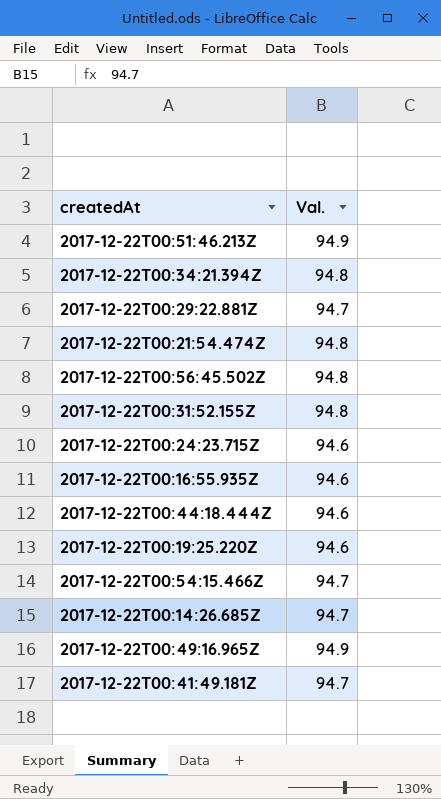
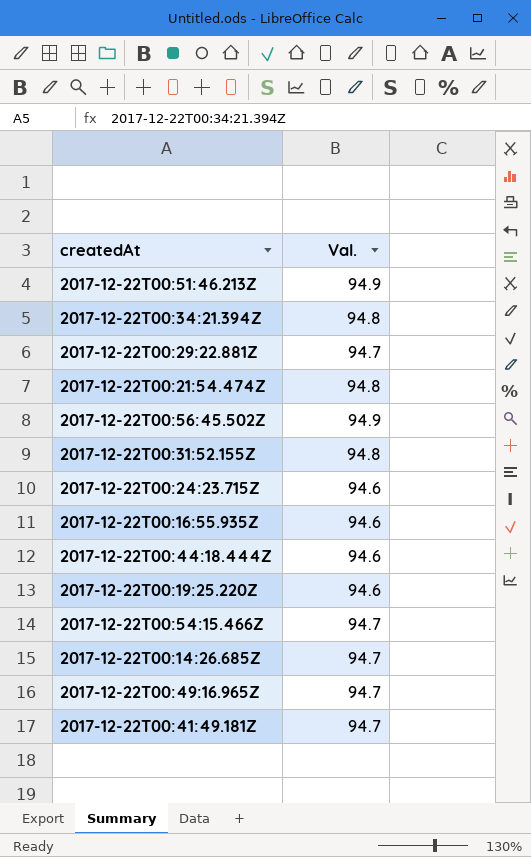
2017-12-22T00:56:45.502Z | Val.: 94.8 -> 94.9
2017-12-22T00:49:16.965Z | Val.: 94.9 -> 94.7

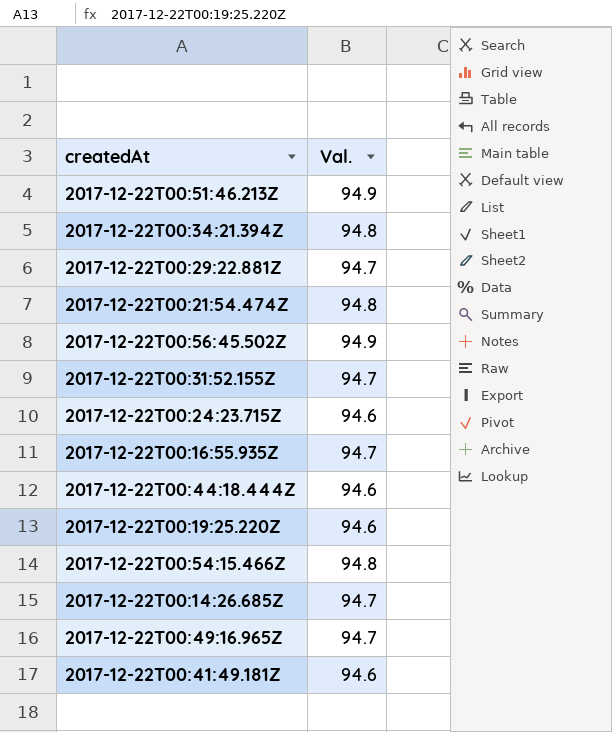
2017-12-22T00:31:52.155Z | Val.: 94.8 -> 94.7
2017-12-22T00:16:55.935Z | Val.: 94.6 -> 94.7
2017-12-22T00:54:15.466Z | Val.: 94.7 -> 94.8
2017-12-22T00:41:49.181Z | Val.: 94.7 -> 94.6

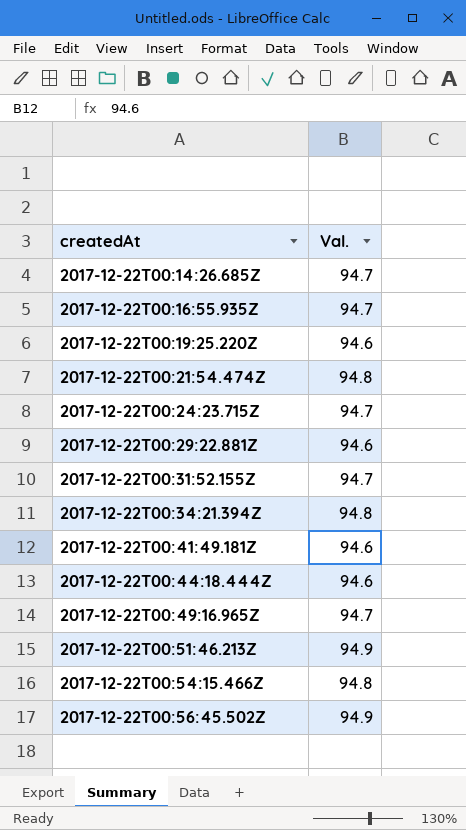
row order: none -> createdAt ascending
2017-12-22T00:24:23.715Z | Val.: 94.6 -> 94.7
2017-12-22T00:29:22.881Z | Val.: 94.7 -> 94.6

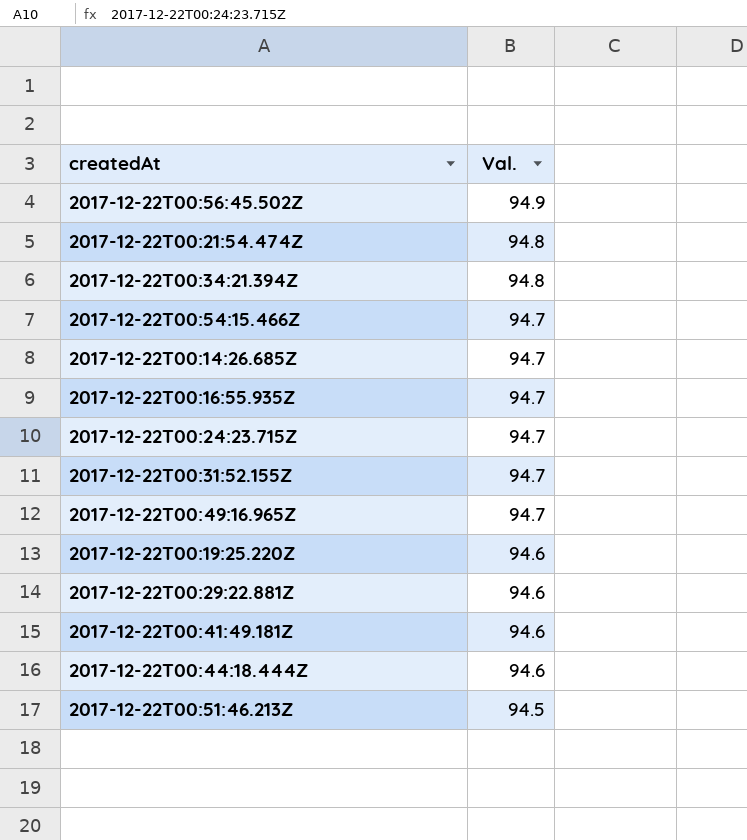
row order: createdAt ascending -> Val. descending
2017-12-22T00:54:15.466Z | Val.: 94.8 -> 94.7
2017-12-22T00:51:46.213Z | Val.: 94.9 -> 94.5

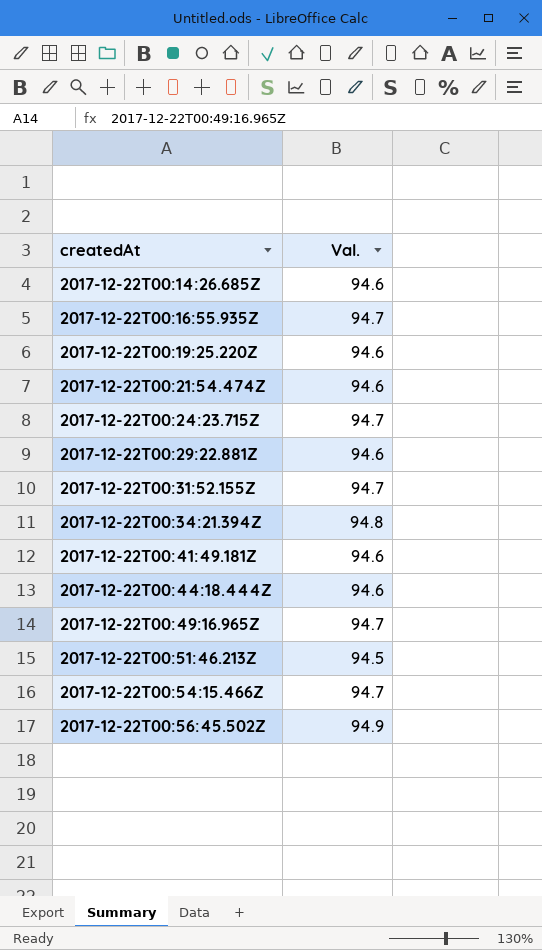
row order: Val. descending -> createdAt ascending
2017-12-22T00:14:26.685Z | Val.: 94.7 -> 94.6
2017-12-22T00:21:54.474Z | Val.: 94.8 -> 94.6

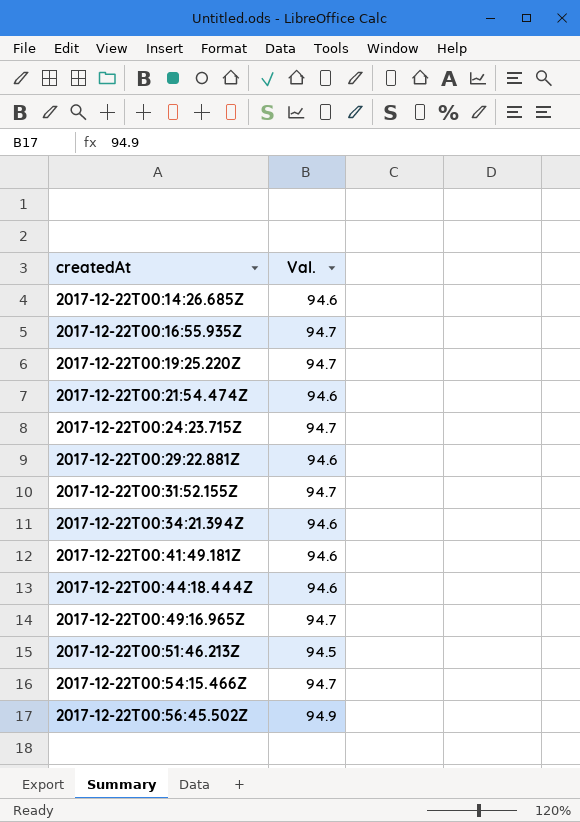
2017-12-22T00:19:25.220Z | Val.: 94.6 -> 94.7
2017-12-22T00:34:21.394Z | Val.: 94.8 -> 94.6

